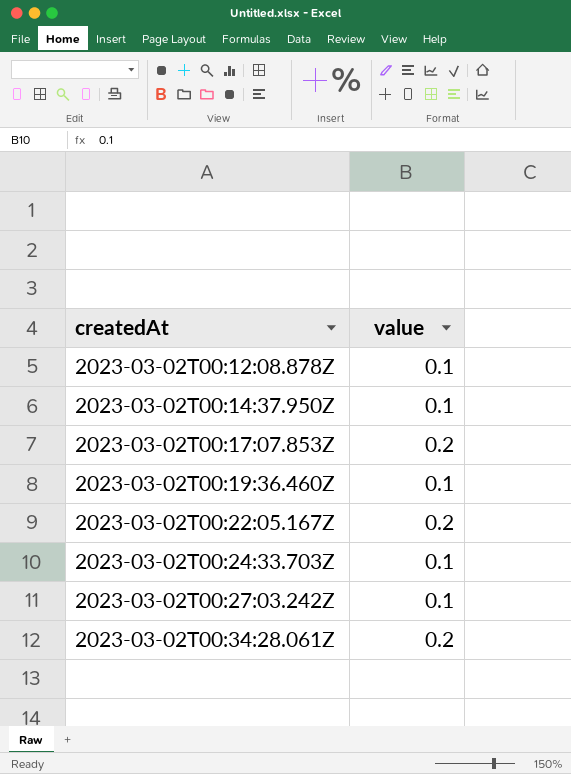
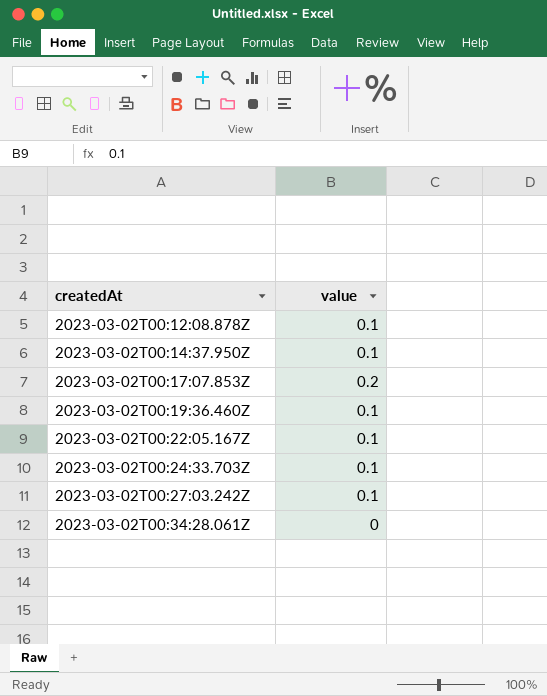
2023-03-02T00:22:05.167Z | value: 0.2 -> 0.1
2023-03-02T00:34:28.061Z | value: 0.2 -> 0

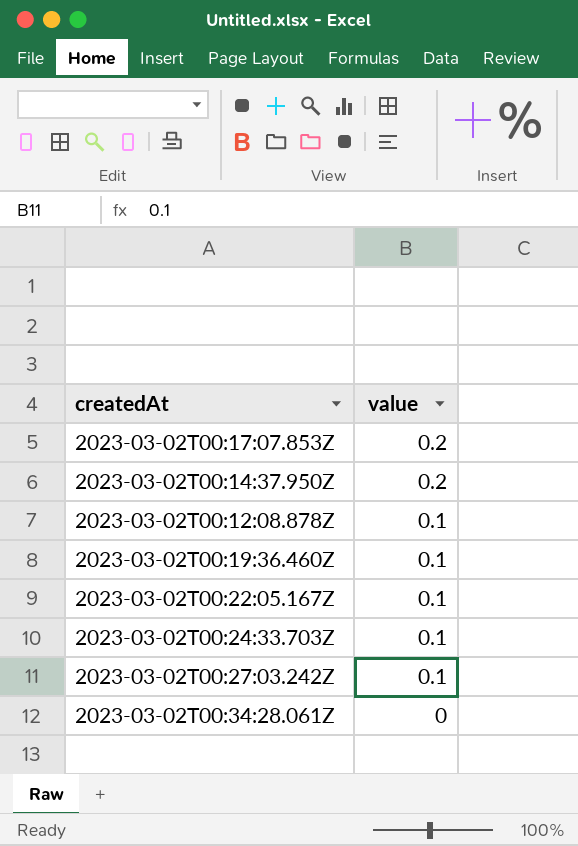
row order: createdAt ascending -> value descending
2023-03-02T00:14:37.950Z | value: 0.1 -> 0.2

